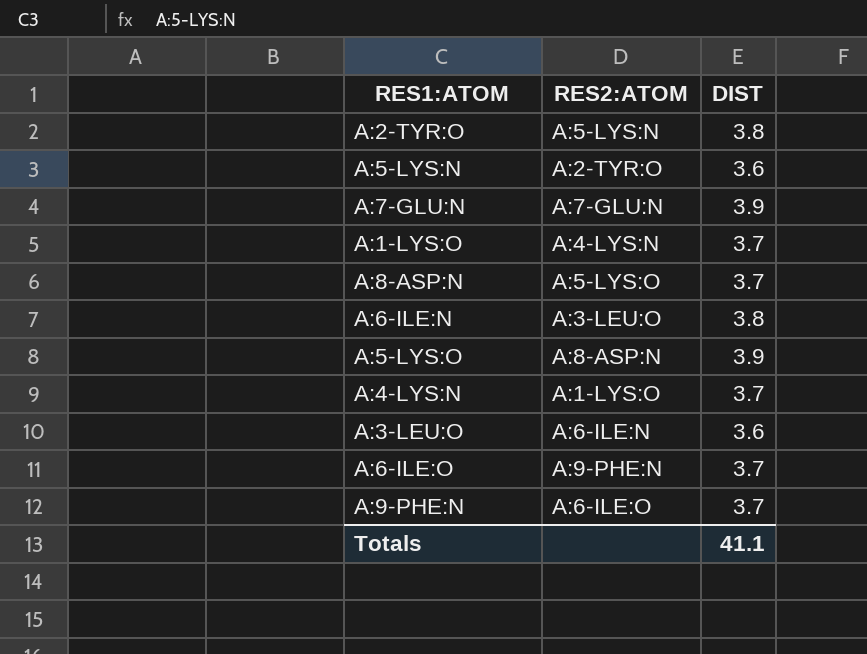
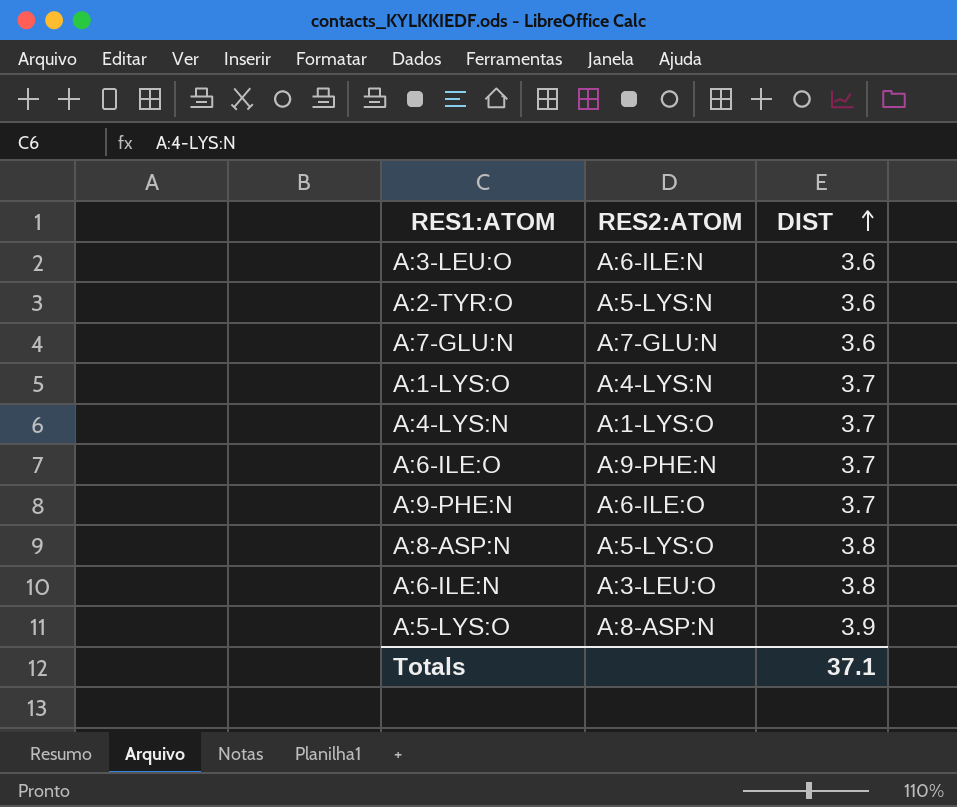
row order: none -> DIST ascending
row A:5-LYS:N: A:2-TYR:O | 3.6 -> none
A:2-TYR:O | DIST: 3.8 -> 3.6
A:7-GLU:N | DIST: 3.9 -> 3.6
A:8-ASP:N | DIST: 3.7 -> 3.8
Totals | DIST: 41.1 -> 37.1

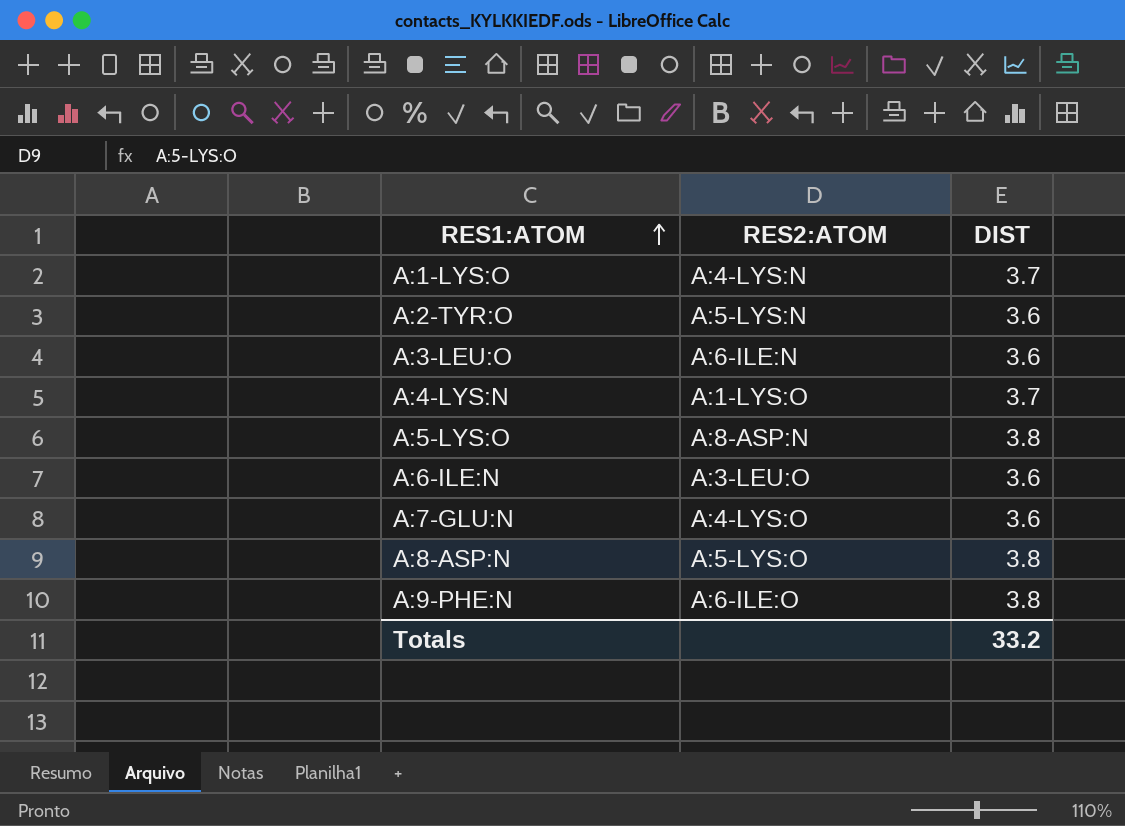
row order: DIST ascending -> RES1:ATOM ascending
row A:6-ILE:O: A:9-PHE:N | 3.7 -> none
A:5-LYS:O | DIST: 3.9 -> 3.8
A:6-ILE:N | DIST: 3.8 -> 3.6
A:7-GLU:N | RES2:ATOM: A:7-GLU:N -> A:4-LYS:O
A:9-PHE:N | DIST: 3.7 -> 3.8
Totals | DIST: 37.1 -> 33.2

